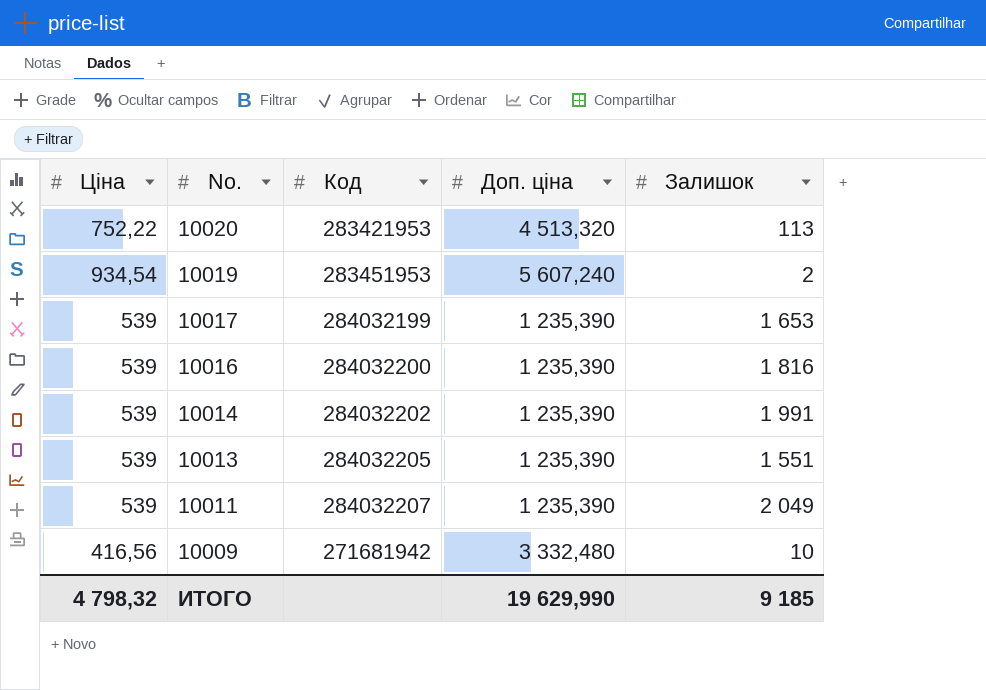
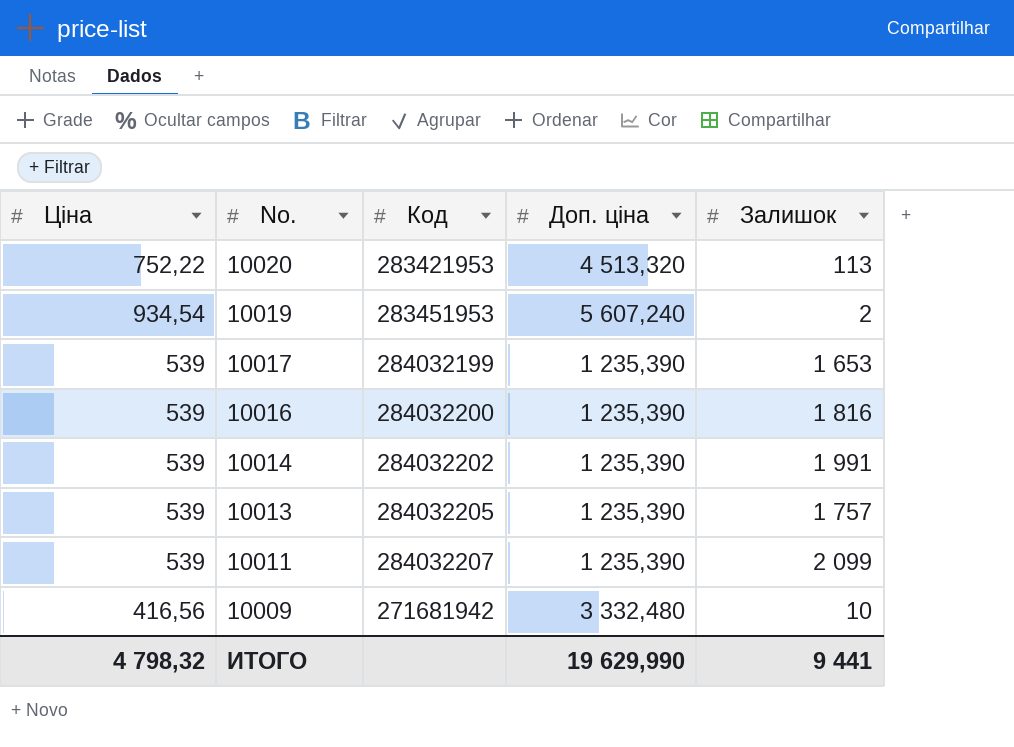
10013 | Залишок: 1 551 -> 1 757
10011 | Залишок: 2 049 -> 2 099
ИТОГО | Залишок: 9 185 -> 9 441

